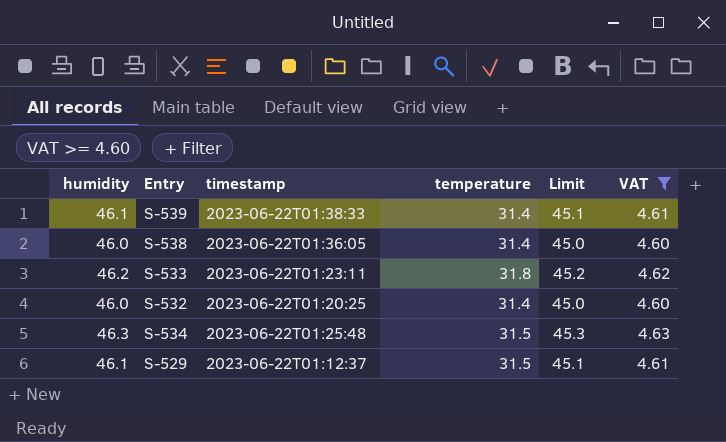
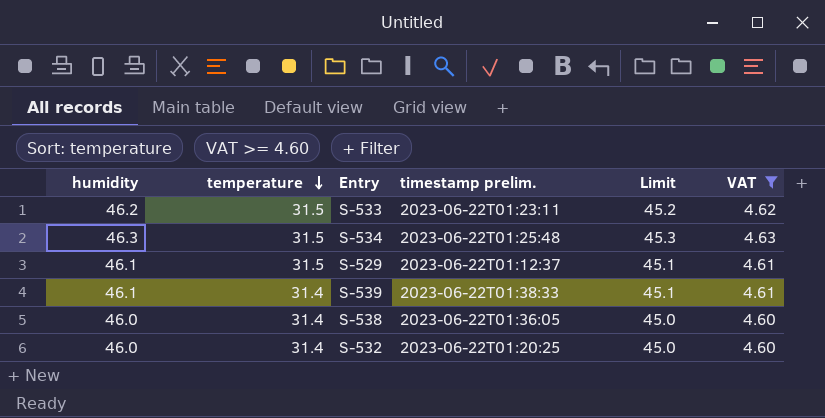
row order: none -> temperature descending
column temperature | position: 4 -> 2
column name: timestamp -> timestamp prelim.
S-533 | temperature: 31.8 -> 31.5

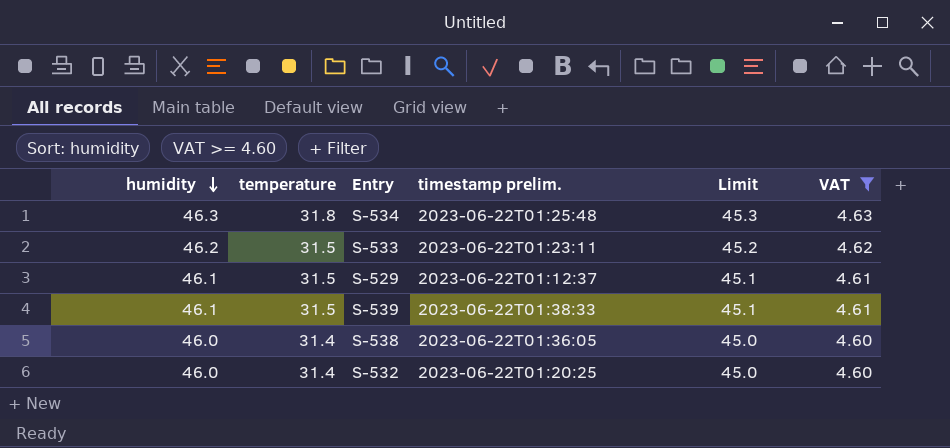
row order: temperature descending -> humidity descending
S-534 | temperature: 31.5 -> 31.8
S-539 | temperature: 31.4 -> 31.5

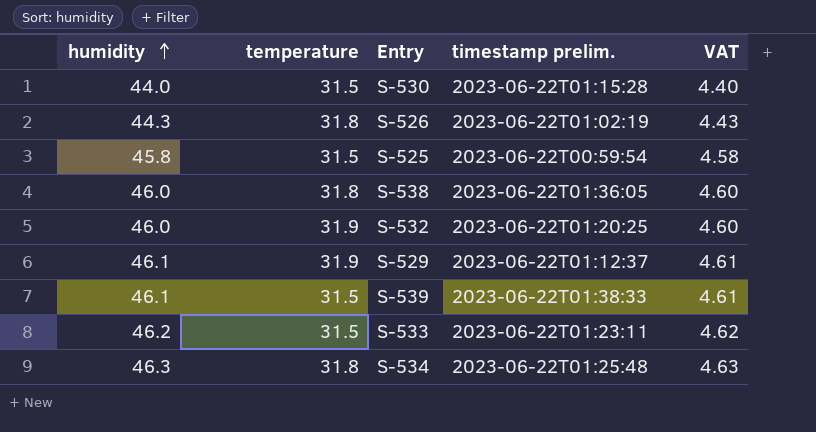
filter: VAT >= 4.60 -> none
row order: humidity descending -> humidity ascending
column Limit | formula: [humidity] - 1 -> none
S-538 | temperature: 31.4 -> 31.8
S-532 | temperature: 31.4 -> 31.9
S-529 | temperature: 31.5 -> 31.9

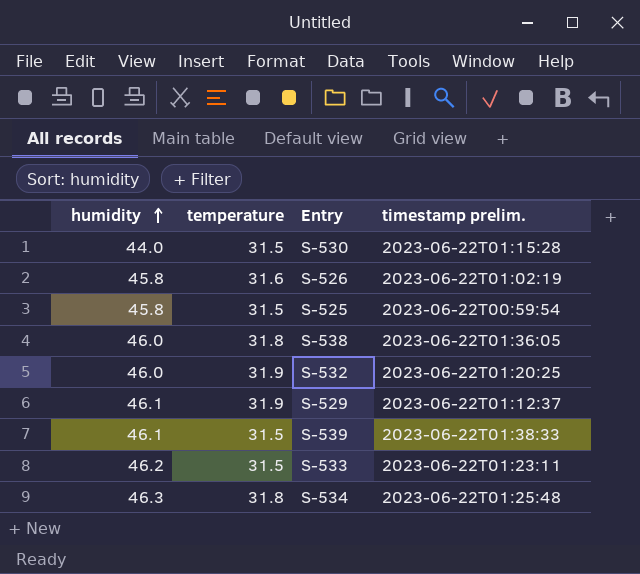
column VAT | formula: [humidity] * 0.1 -> none
S-526 | humidity: 44.3 -> 45.8
S-526 | temperature: 31.8 -> 31.6

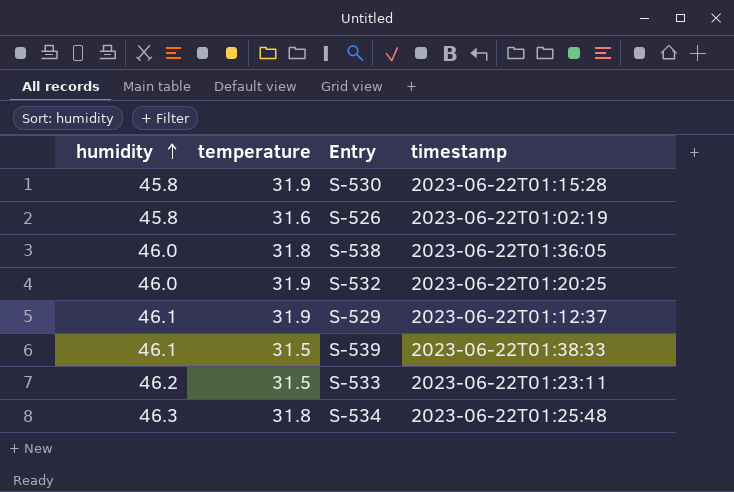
column name: timestamp prelim. -> timestamp
row S-525: 45.8 | 31.5 | 2023-06-22T00:59:54 -> none
S-530 | humidity: 44.0 -> 45.8
S-530 | temperature: 31.5 -> 31.9

